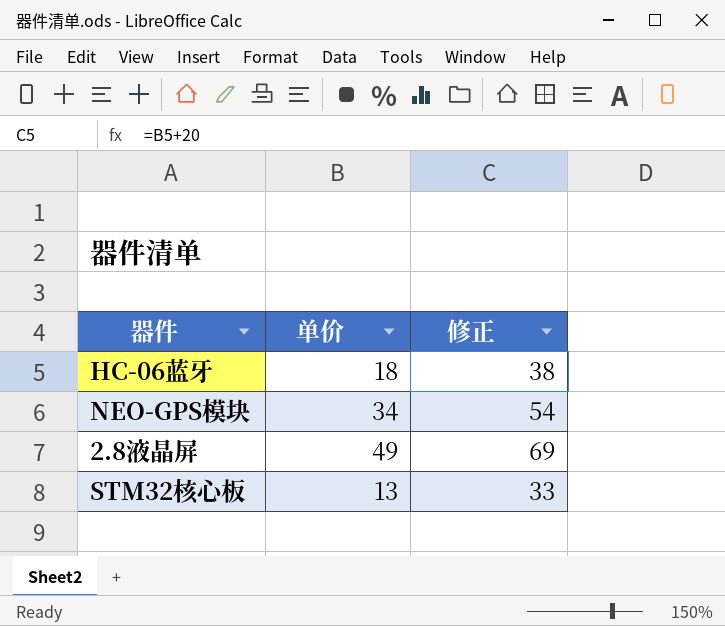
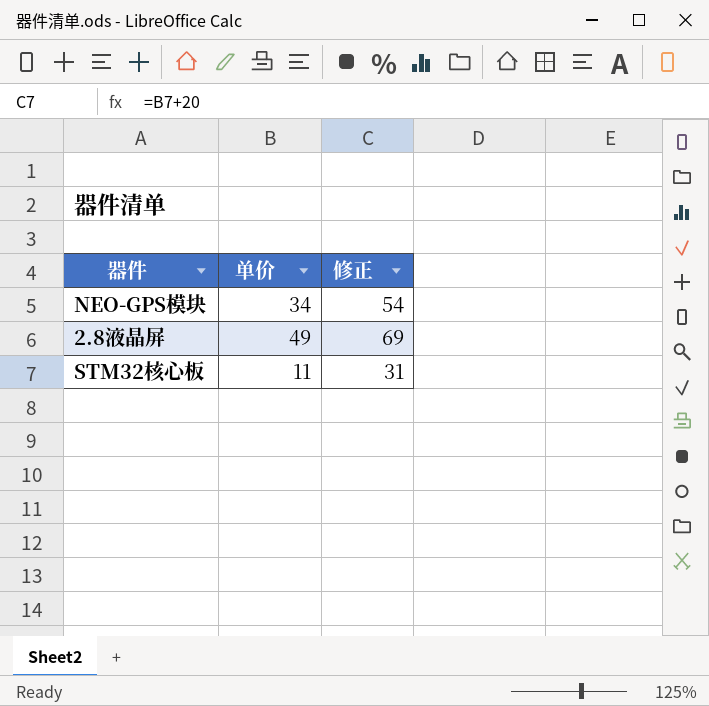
row HC-06蓝牙: 18 | 38 -> none
STM32核心板 | 单价: 13 -> 11
STM32核心板 | 修正: 33 -> 31

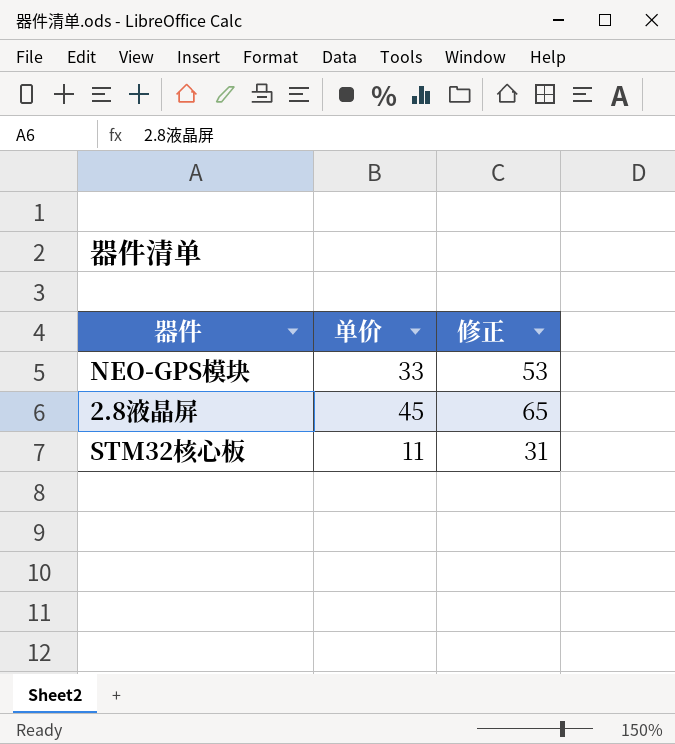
NEO-GPS模块 | 单价: 34 -> 33
NEO-GPS模块 | 修正: 54 -> 53
2.8液晶屏 | 单价: 49 -> 45
2.8液晶屏 | 修正: 69 -> 65

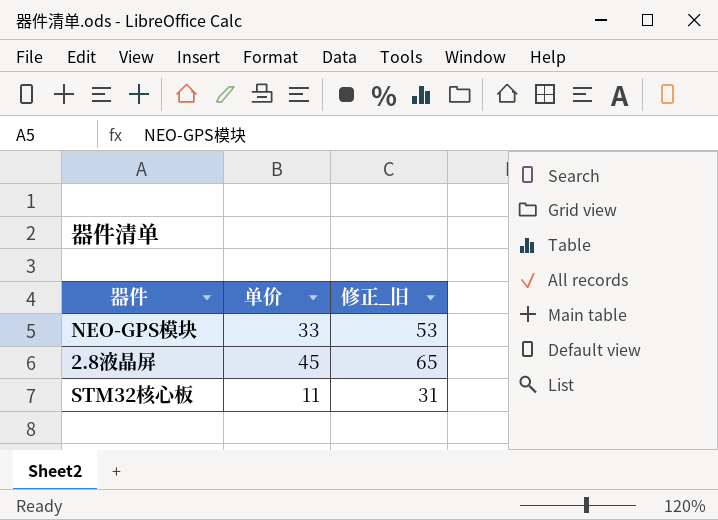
column name: 修正 -> 修正_旧

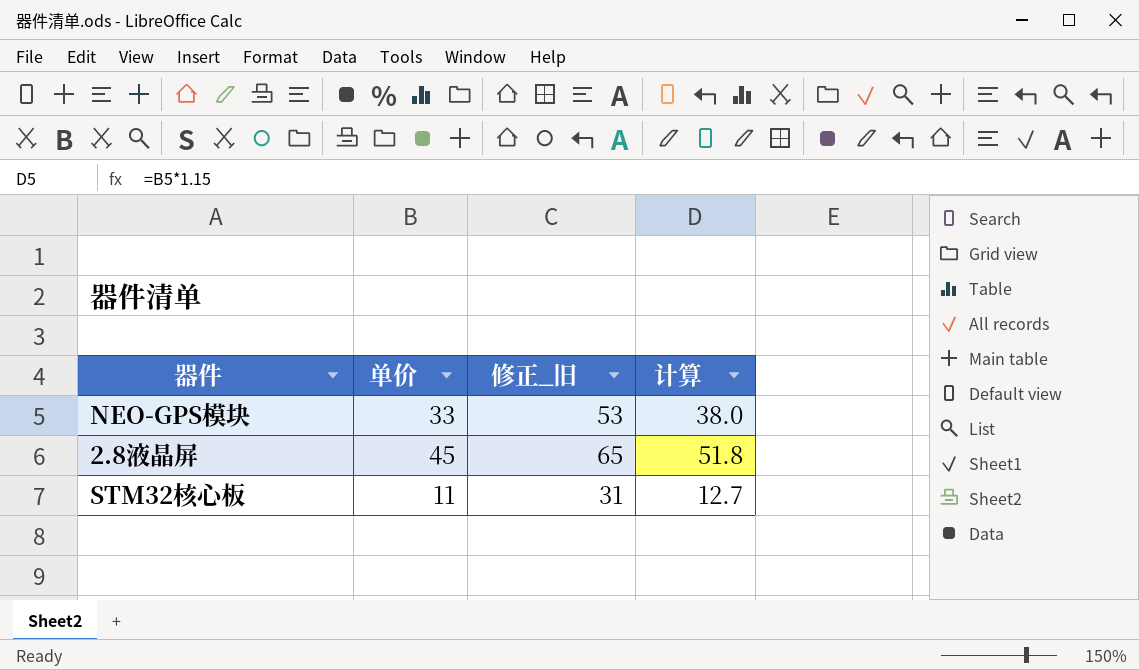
column 计算 | formula: none -> [单价] * 1.15

